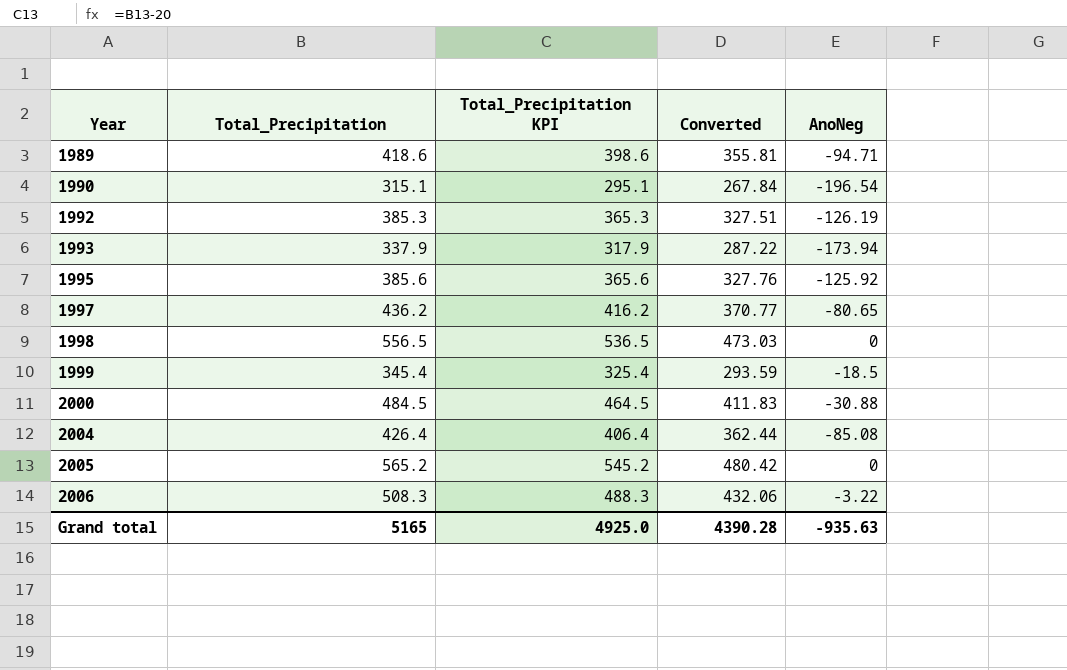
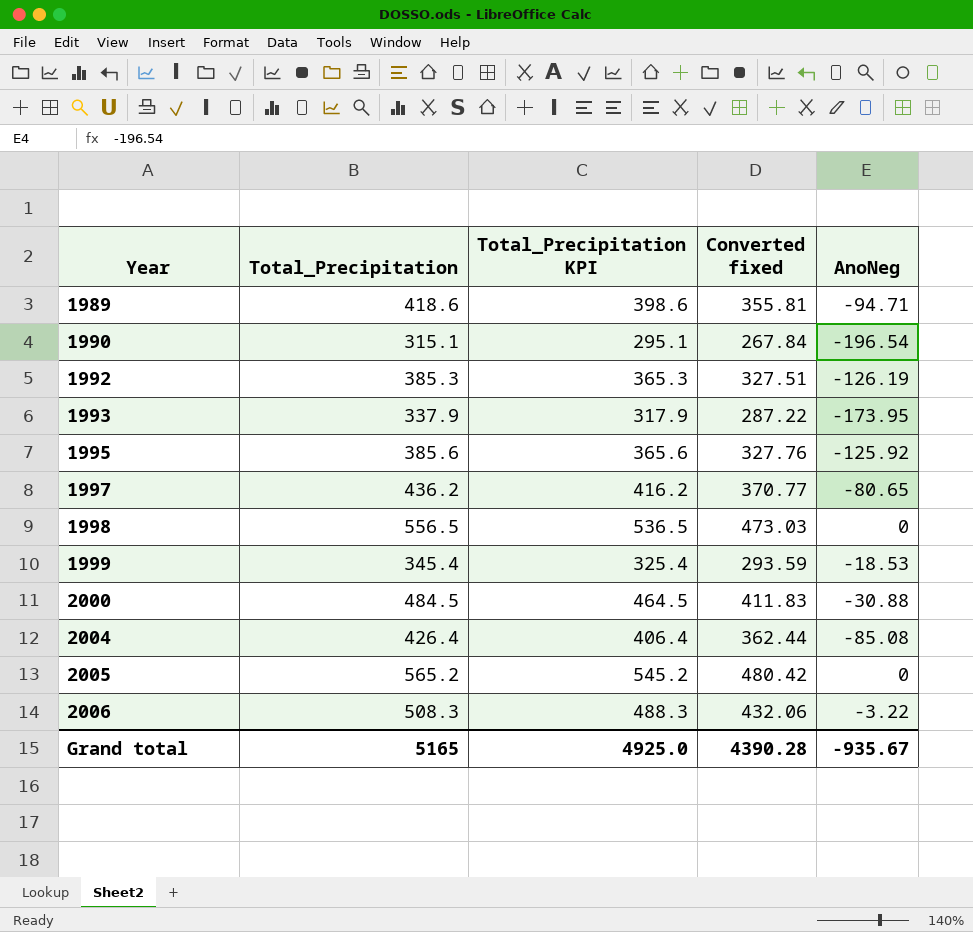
column name: Converted -> Converted fixed
1993 | AnoNeg: -173.94 -> -173.95
1999 | AnoNeg: -18.5 -> -18.53
Grand total | AnoNeg: -935.63 -> -935.67

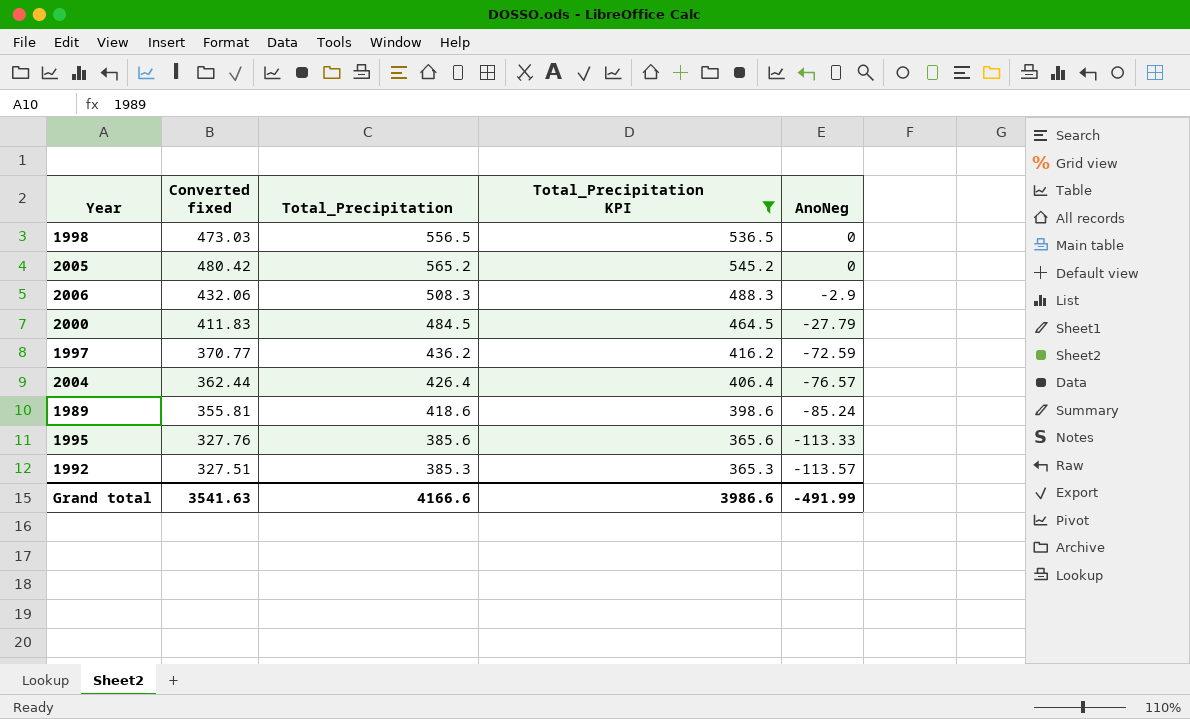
filter: none -> Total_Precipitation KPI >= 365.3
row order: Year ascending -> AnoNeg descending
column Converted fixed | position: 4 -> 2
2006 | AnoNeg: -3.22 -> -2.9
2000 | AnoNeg: -30.88 -> -27.79
1997 | AnoNeg: -80.65 -> -72.59
2004 | AnoNeg: -85.08 -> -76.57
1989 | AnoNeg: -94.71 -> -85.24
1995 | AnoNeg: -125.92 -> -113.33
1992 | AnoNeg: -126.19 -> -113.57
Grand total | Converted fixed: 4390.28 -> 3541.63
Grand total | Total_Precipitation: 5165 -> 4166.6
Grand total | Total_Precipitation KPI: 4925.0 -> 3986.6
Grand total | AnoNeg: -935.67 -> -491.99

